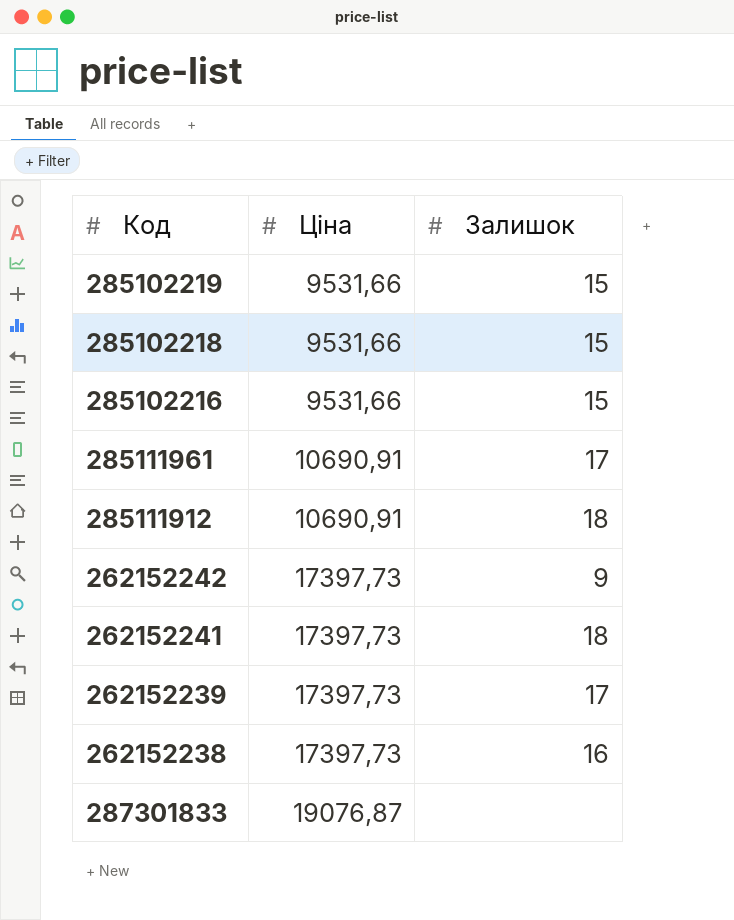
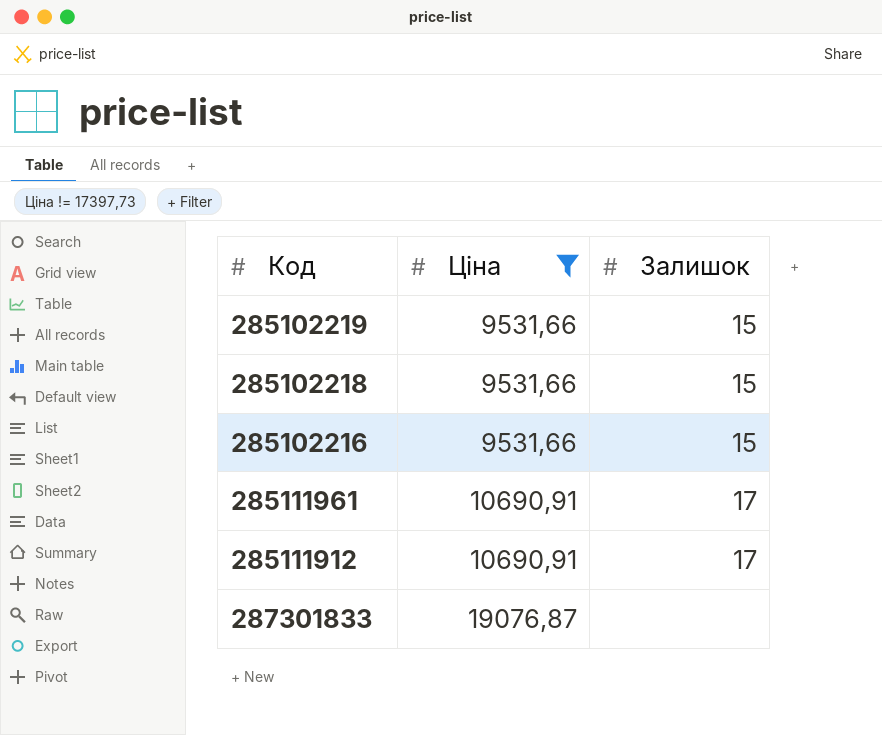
filter: none -> Ціна != 17397,73
285111912 | Залишок: 18 -> 17

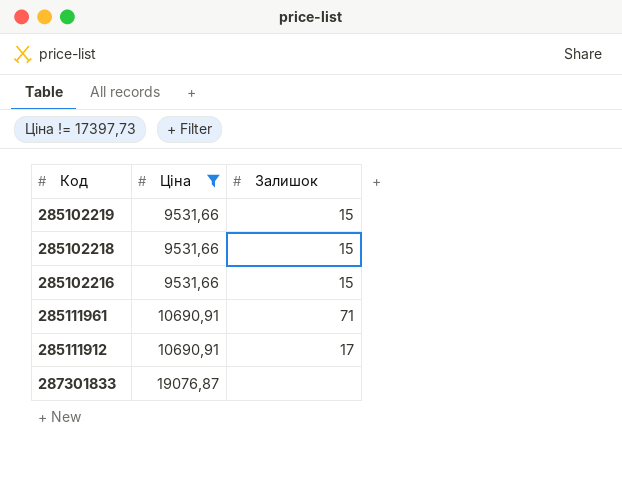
285111961 | Залишок: 17 -> 71

